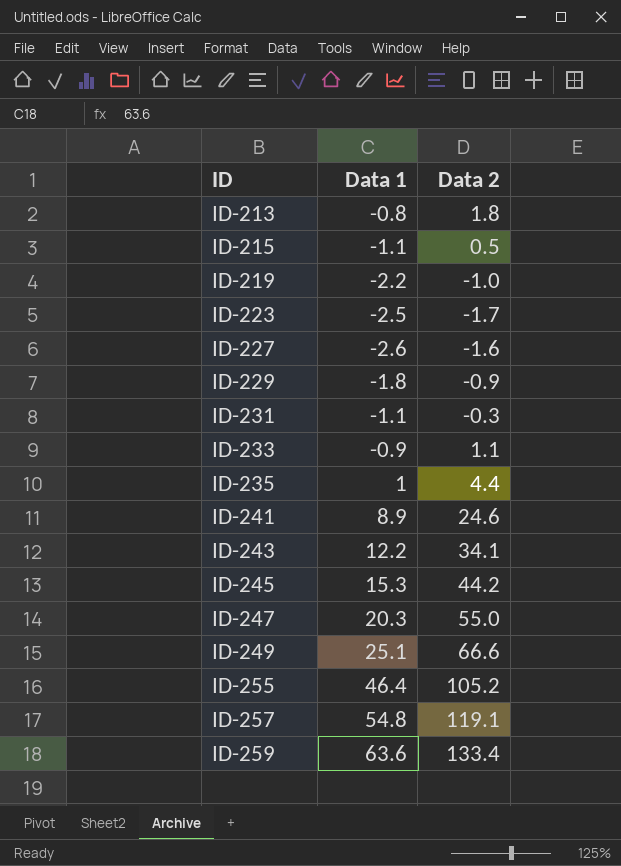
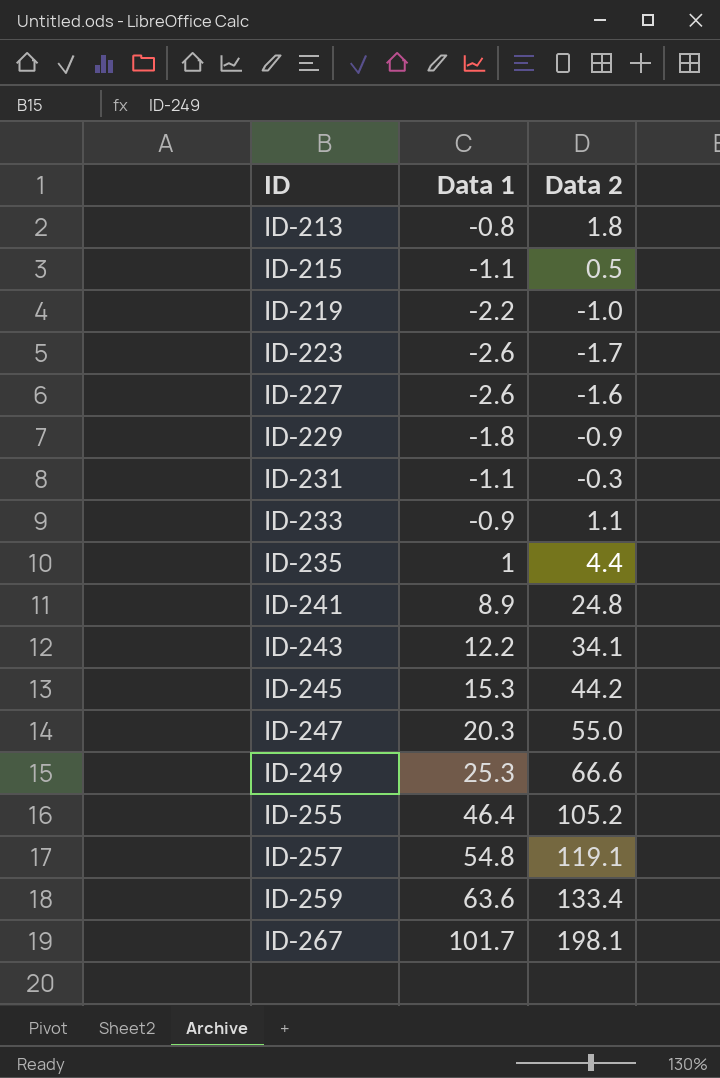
ID-223 | Data 1: -2.5 -> -2.6
ID-241 | Data 2: 24.6 -> 24.8
ID-249 | Data 1: 25.1 -> 25.3
row ID-267: none -> 101.7 | 198.1

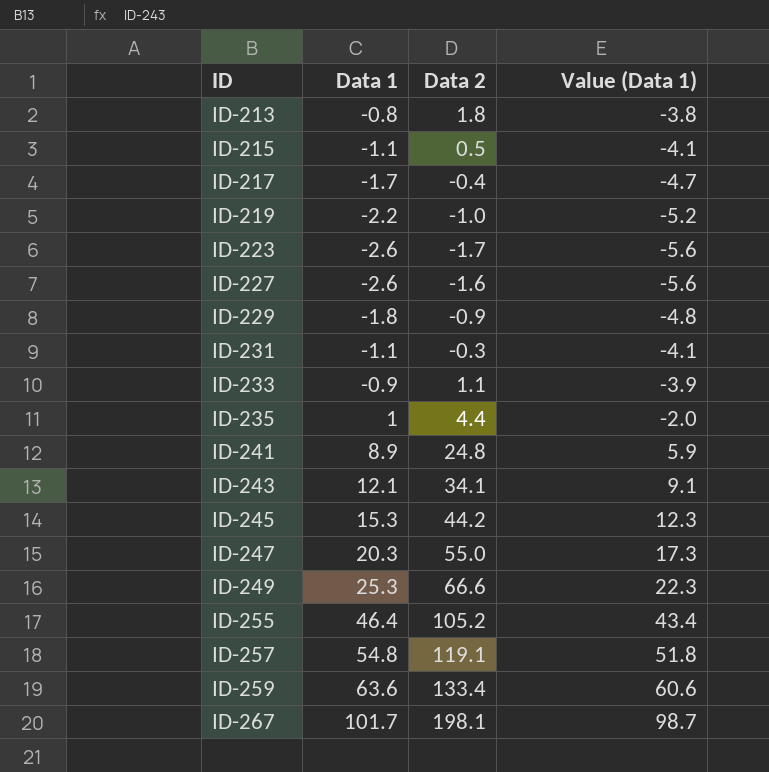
column Value (Data 1) | formula: none -> [Data 1] - 3
row ID-217: none -> -1.7 | -0.4 | -4.7
ID-243 | Data 1: 12.2 -> 12.1

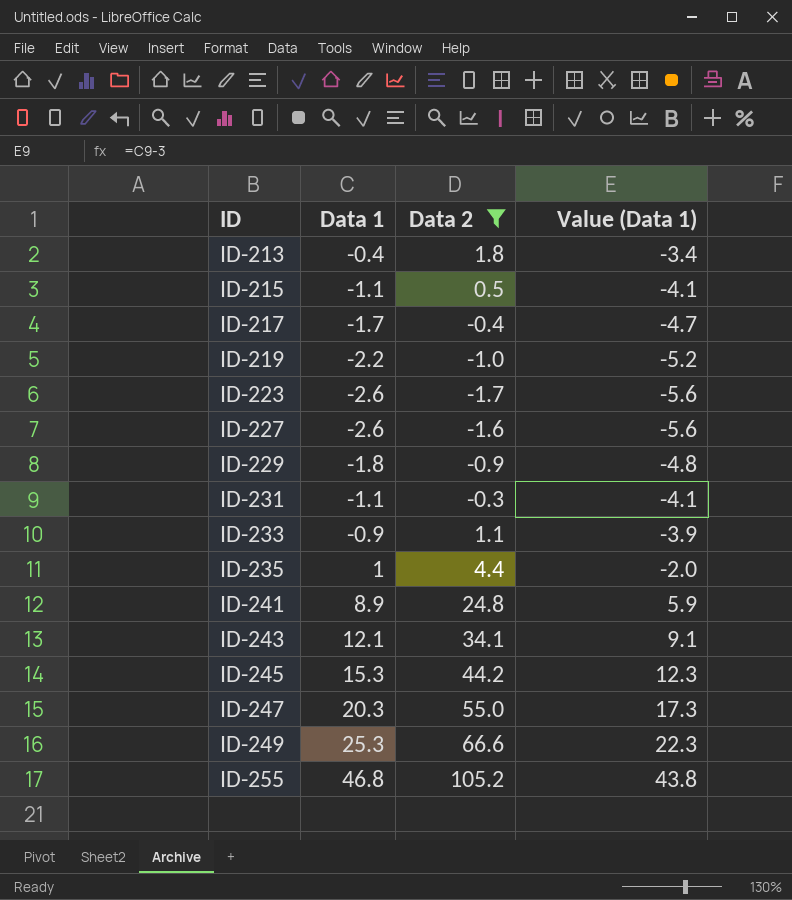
filter: none -> Data 2 <= 105.2
ID-213 | Data 1: -0.8 -> -0.4
ID-213 | Value (Data 1): -3.8 -> -3.4
ID-255 | Data 1: 46.4 -> 46.8
ID-255 | Value (Data 1): 43.4 -> 43.8

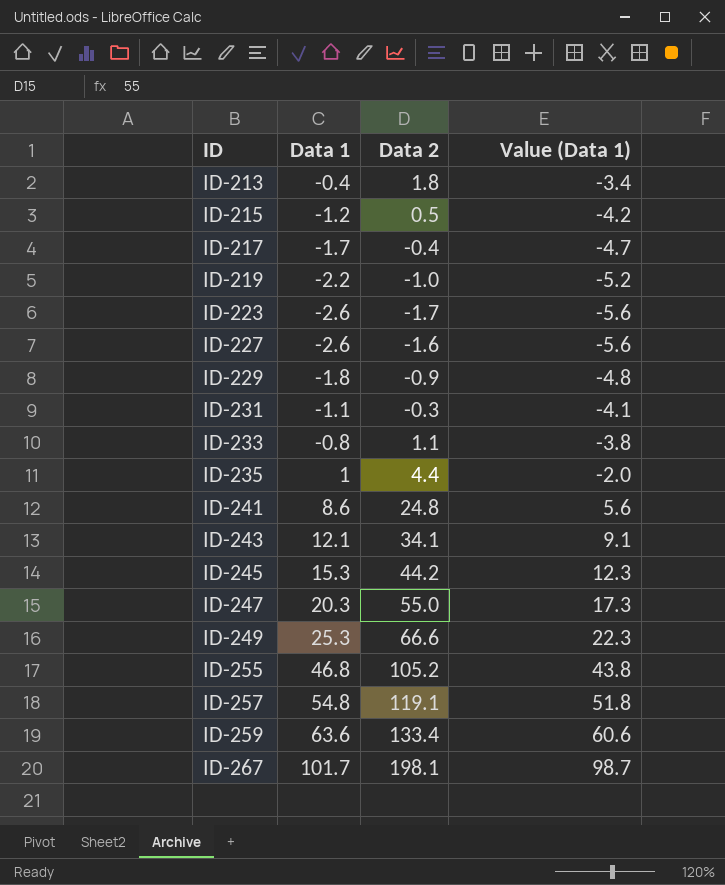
filter: Data 2 <= 105.2 -> none
ID-215 | Data 1: -1.1 -> -1.2
ID-215 | Value (Data 1): -4.1 -> -4.2
ID-233 | Data 1: -0.9 -> -0.8
ID-233 | Value (Data 1): -3.9 -> -3.8
ID-241 | Data 1: 8.9 -> 8.6
ID-241 | Value (Data 1): 5.9 -> 5.6

